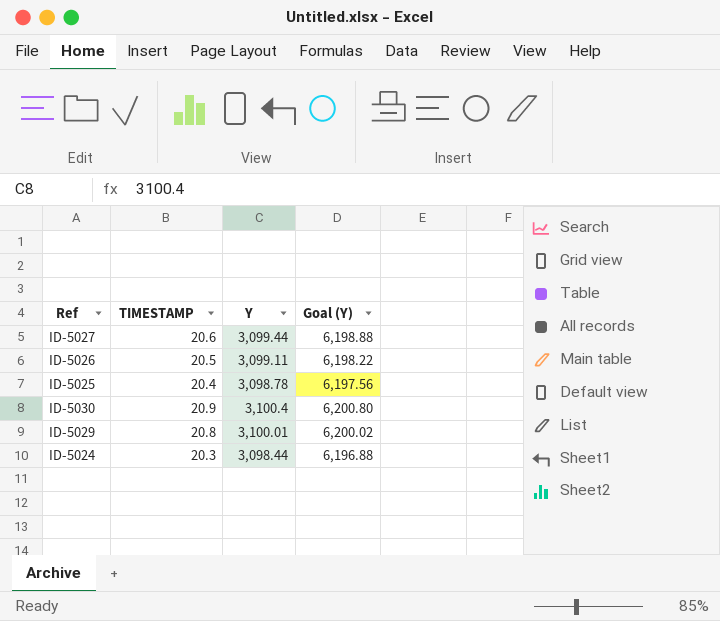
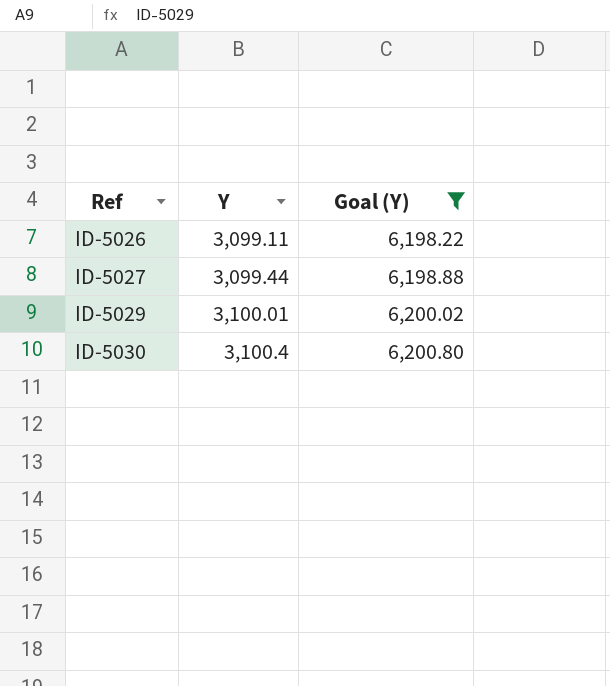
filter: none -> Goal (Y) >= 6,198.22
row order: none -> Ref ascending
column TIMESTAMP | position: 2 -> none

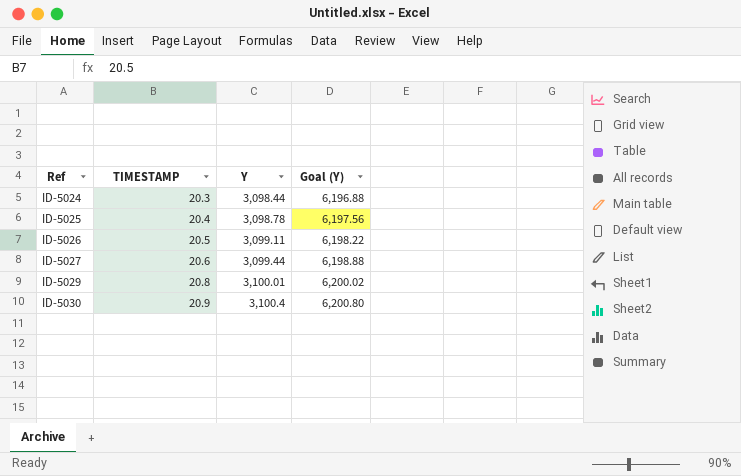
filter: Goal (Y) >= 6,198.22 -> none
column TIMESTAMP | position: none -> 2

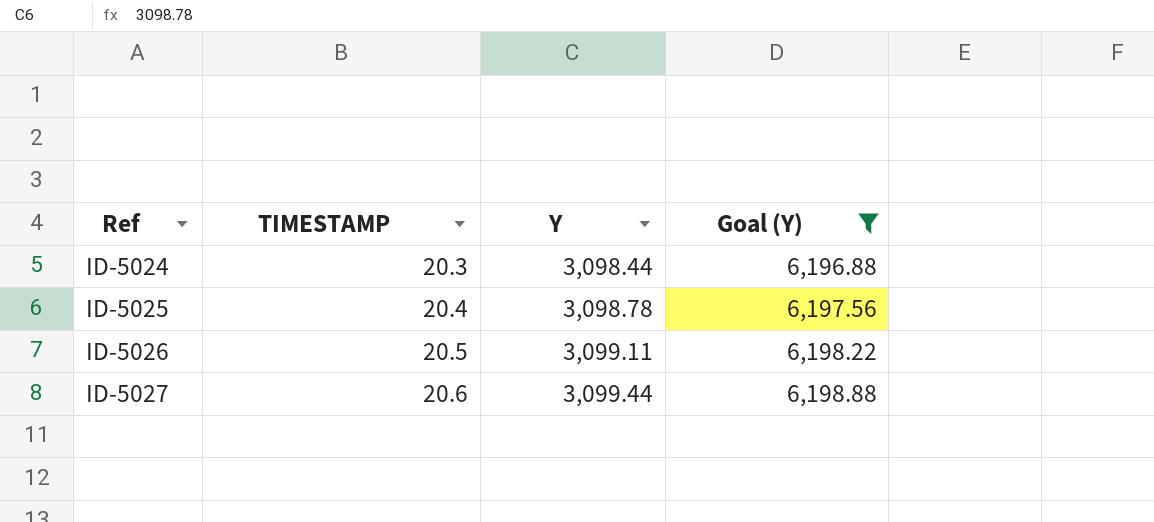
filter: none -> Goal (Y) <= 6,198.88

